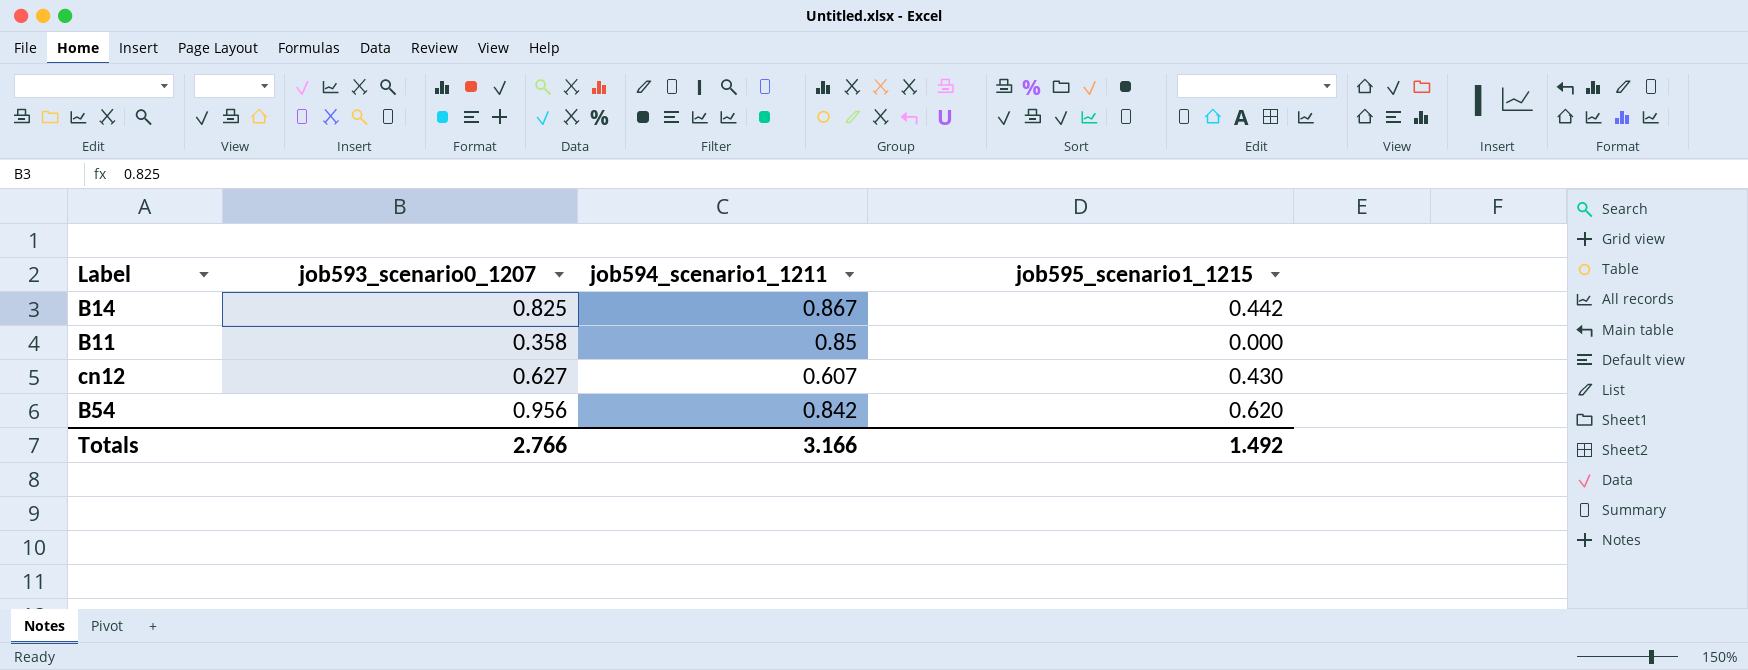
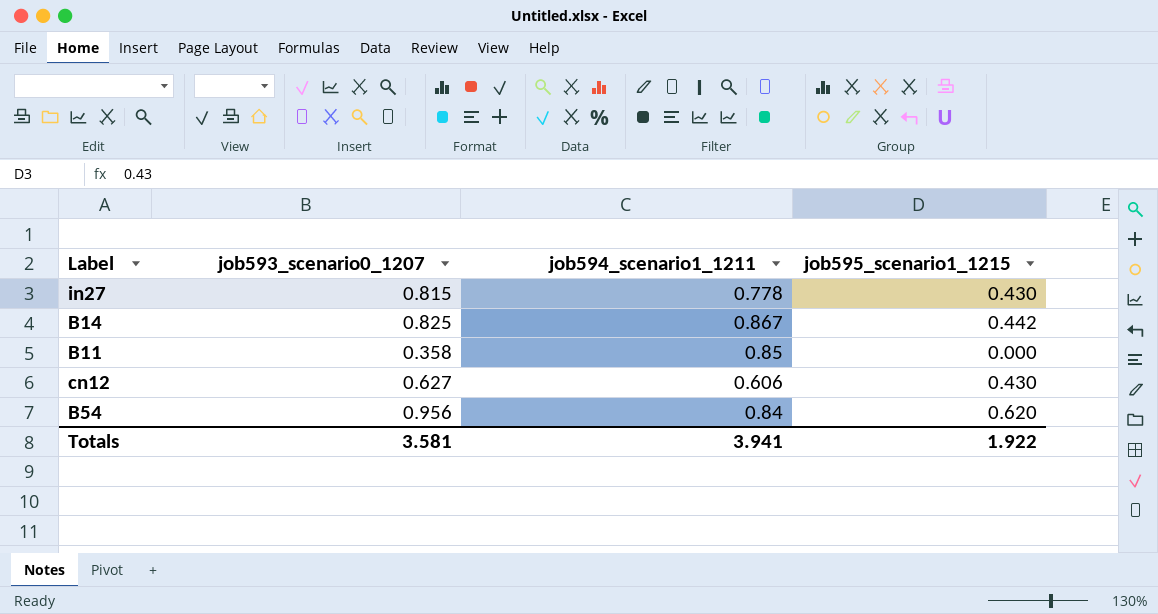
row in27: none -> 0.815 | 0.778 | 0.430
cn12 | job594_scenario1_1211: 0.607 -> 0.606
B54 | job594_scenario1_1211: 0.842 -> 0.84
Totals | job593_scenario0_1207: 2.766 -> 3.581
Totals | job594_scenario1_1211: 3.166 -> 3.941
Totals | job595_scenario1_1215: 1.492 -> 1.922

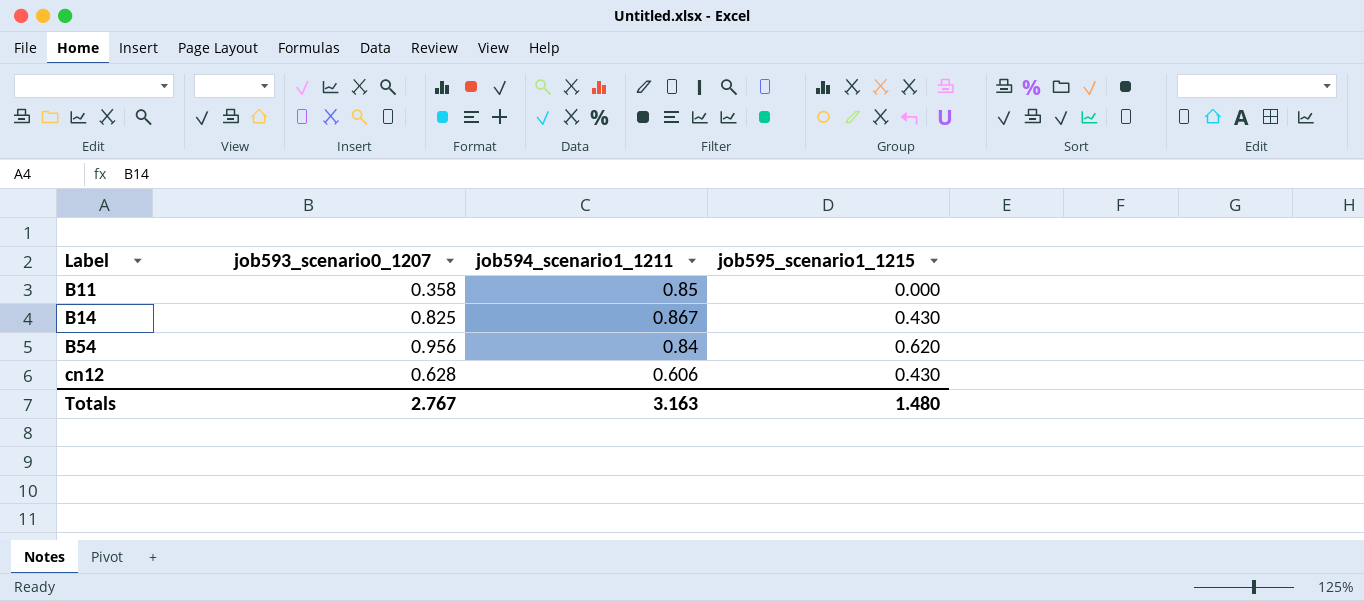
row order: none -> Label ascending
row in27: 0.815 | 0.778 | 0.430 -> none
B14 | job595_scenario1_1215: 0.442 -> 0.430
cn12 | job593_scenario0_1207: 0.627 -> 0.628
Totals | job593_scenario0_1207: 3.581 -> 2.767
Totals | job594_scenario1_1211: 3.941 -> 3.163
Totals | job595_scenario1_1215: 1.922 -> 1.480

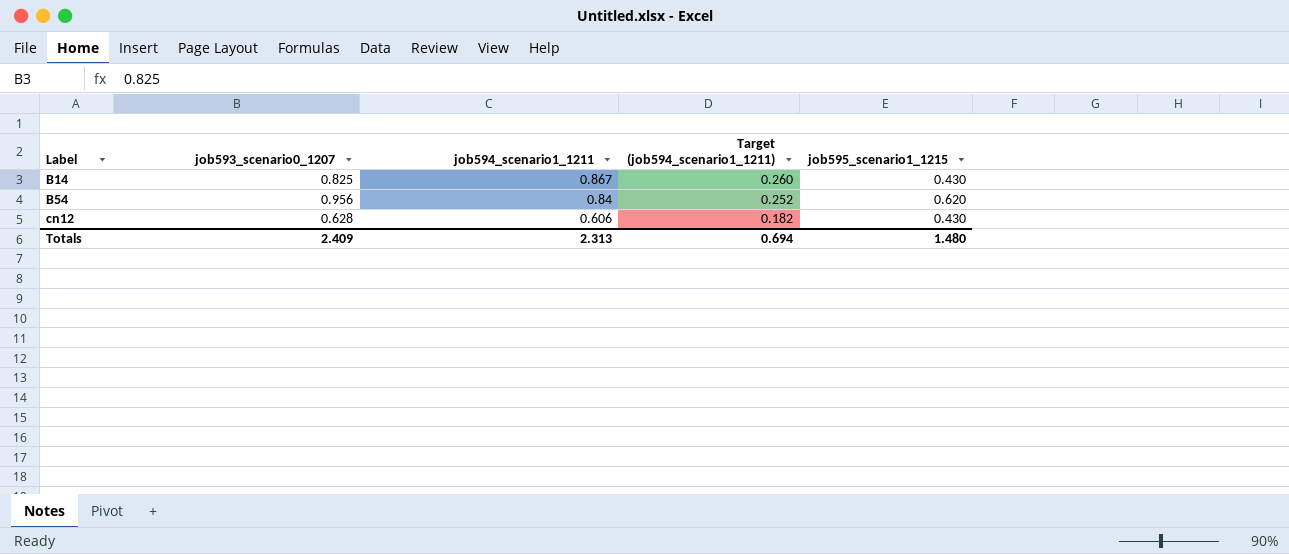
column Target (job594_scenario1_1211) | formula: none -> [job594_scenario1_1211] * 0.3
row B11: 0.358 | 0.85 | 0.000 -> none
Totals | job593_scenario0_1207: 2.767 -> 2.409
Totals | job594_scenario1_1211: 3.163 -> 2.313

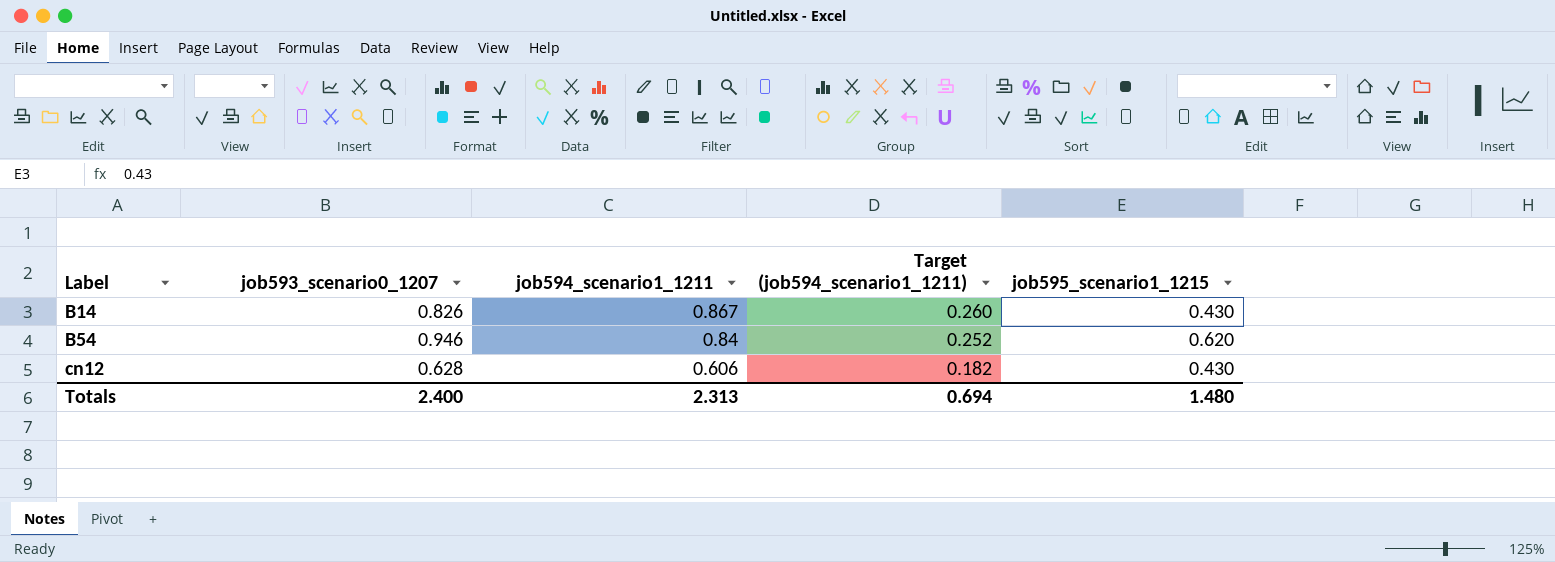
B14 | job593_scenario0_1207: 0.825 -> 0.826
B54 | job593_scenario0_1207: 0.956 -> 0.946
Totals | job593_scenario0_1207: 2.409 -> 2.400

